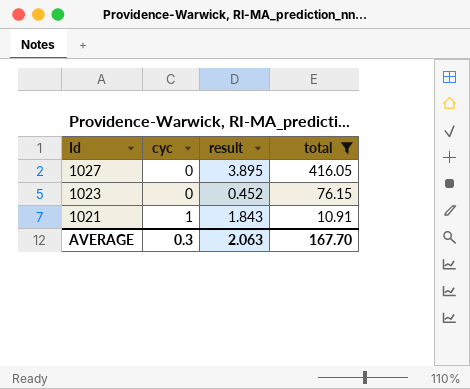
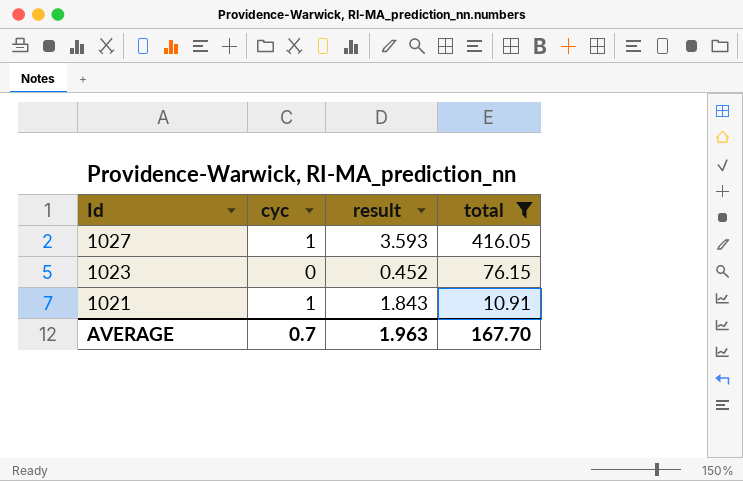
1027 | cyc: 0 -> 1
1027 | result: 3.895 -> 3.593
AVERAGE | cyc: 0.3 -> 0.7
AVERAGE | result: 2.063 -> 1.963

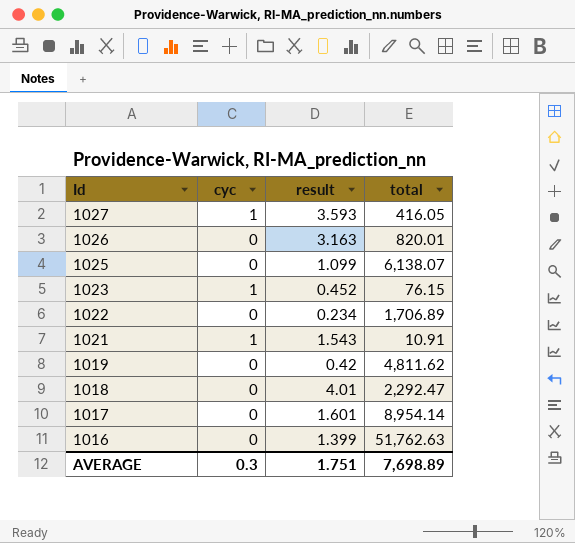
filter: total <= 416.05 -> none
1023 | cyc: 0 -> 1
1021 | result: 1.843 -> 1.543
AVERAGE | cyc: 0.7 -> 0.3
AVERAGE | result: 1.963 -> 1.751
AVERAGE | total: 167.70 -> 7,698.89

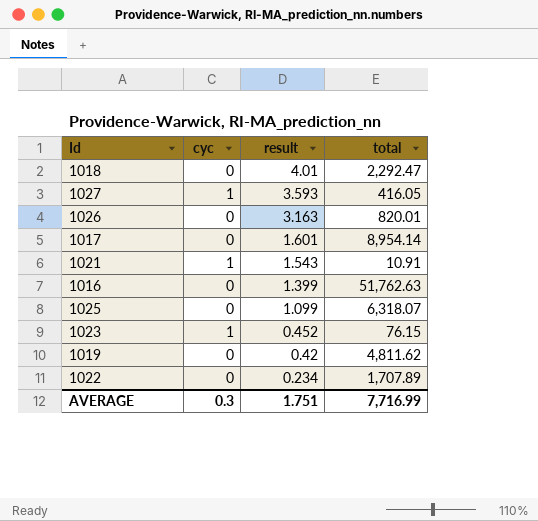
row order: Id descending -> result descending
1025 | total: 6,138.07 -> 6,318.07
1022 | total: 1,706.89 -> 1,707.89
AVERAGE | total: 7,698.89 -> 7,716.99

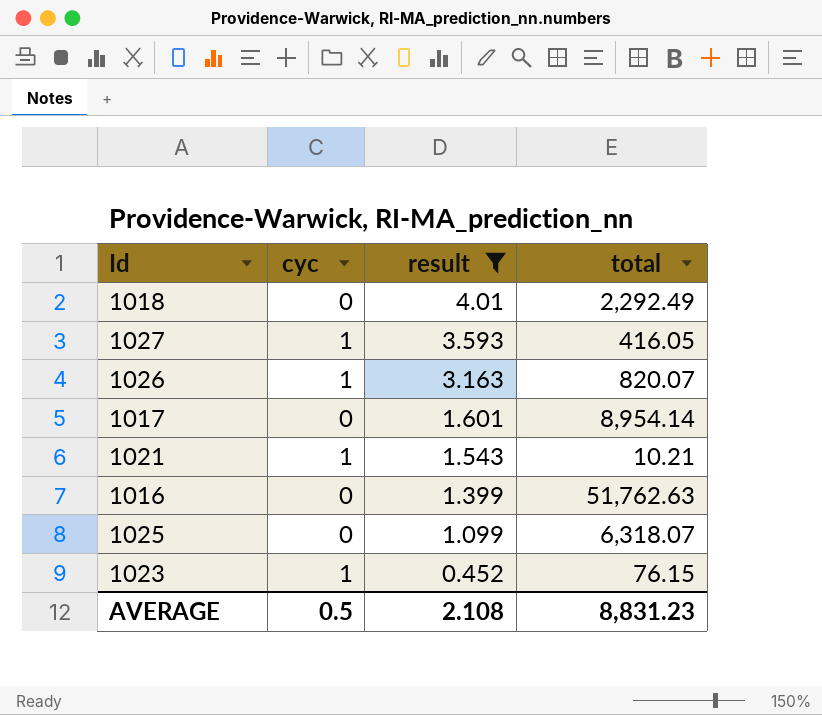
filter: none -> result >= 0.452
1018 | total: 2,292.47 -> 2,292.49
1026 | cyc: 0 -> 1
1026 | total: 820.01 -> 820.07
1021 | total: 10.91 -> 10.21
AVERAGE | cyc: 0.3 -> 0.5
AVERAGE | result: 1.751 -> 2.108
AVERAGE | total: 7,716.99 -> 8,831.23

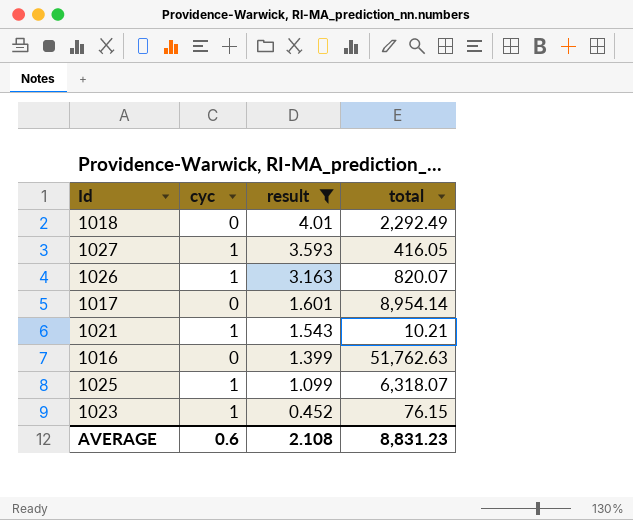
1025 | cyc: 0 -> 1
AVERAGE | cyc: 0.5 -> 0.6

